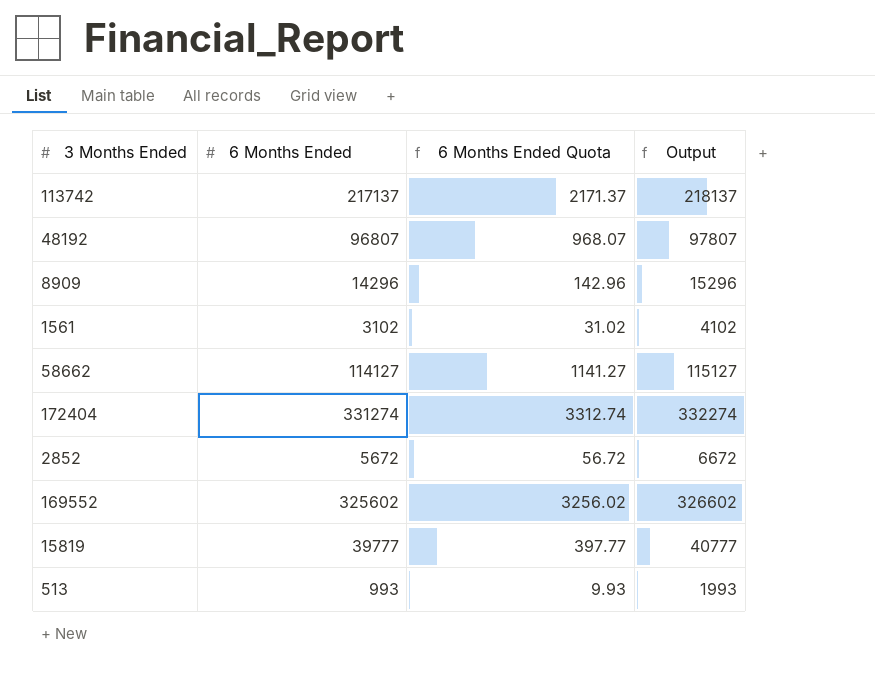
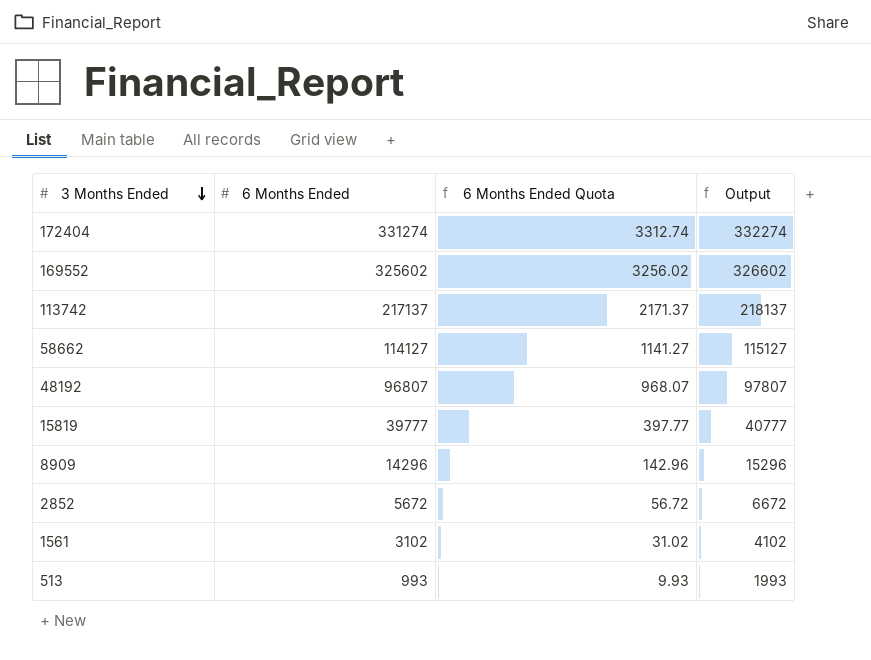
row order: none -> 3 Months Ended descending

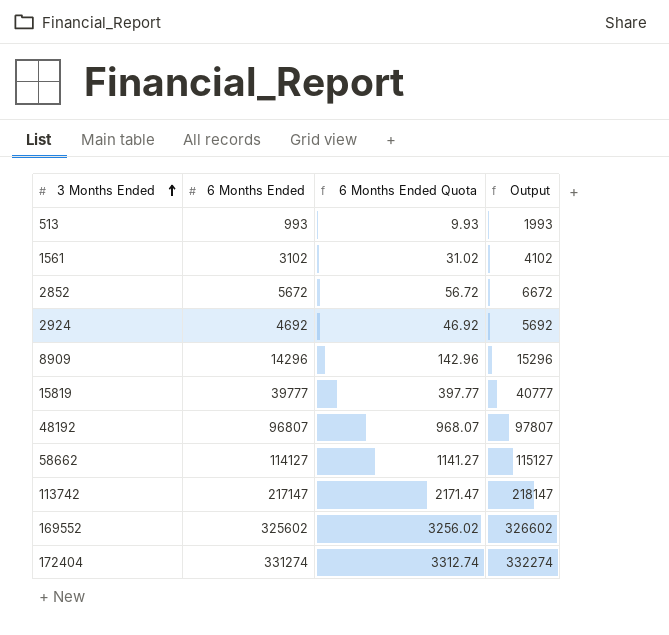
row order: 3 Months Ended descending -> 3 Months Ended ascending
row 2924: none -> 4692 | 46.92 | 5692
113742 | 6 Months Ended: 217137 -> 217147
113742 | 6 Months Ended Quota: 2171.37 -> 2171.47
113742 | Output: 218137 -> 218147

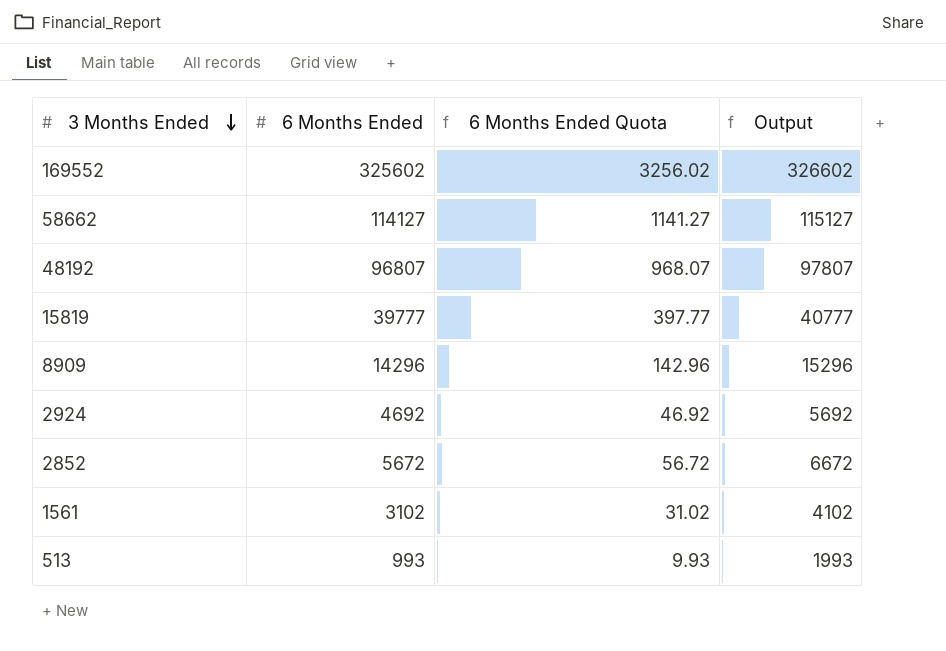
row order: 3 Months Ended ascending -> 3 Months Ended descending
row 113742: 217147 | 2171.47 | 218147 -> none
row 172404: 331274 | 3312.74 | 332274 -> none

